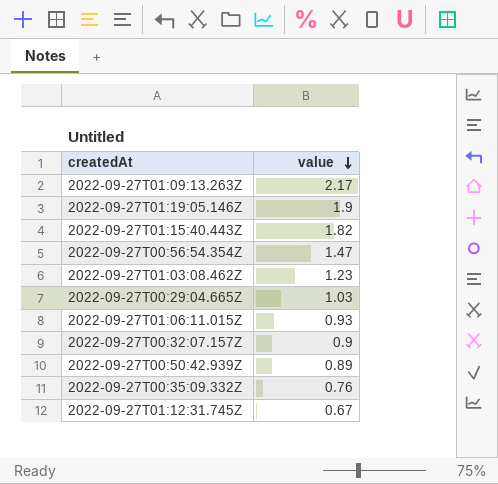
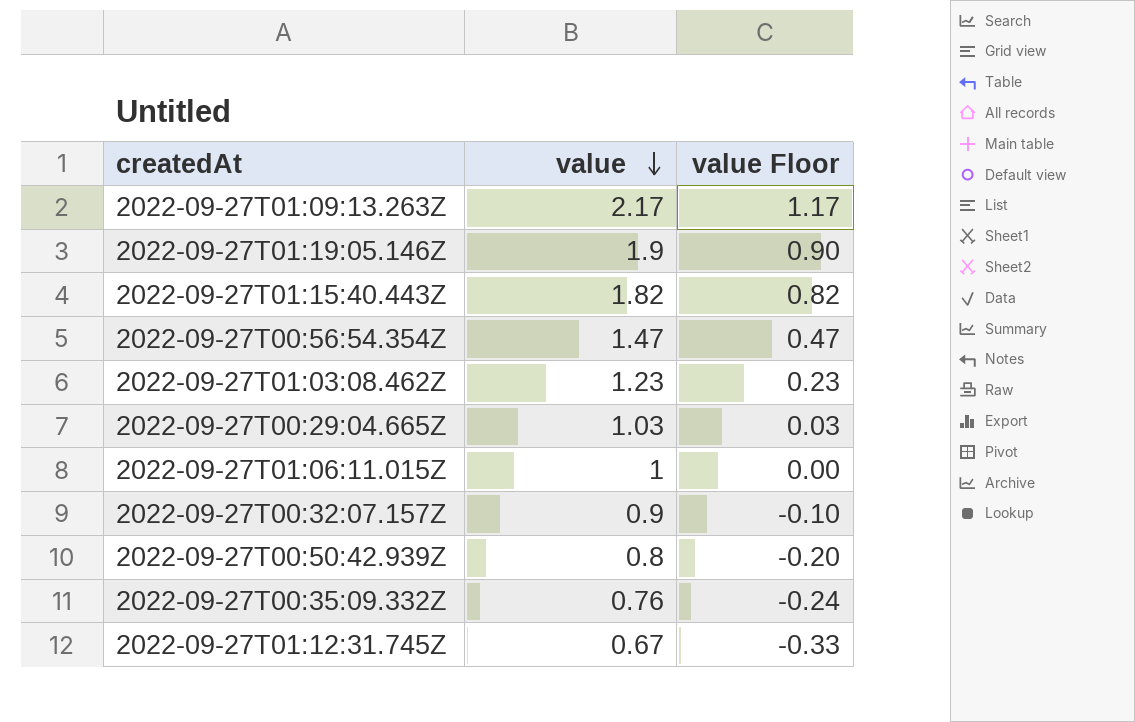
column value Floor | formula: none -> [value] - 1
2022-09-27T01:06:11.015Z | value: 0.93 -> 1
2022-09-27T00:50:42.939Z | value: 0.89 -> 0.8

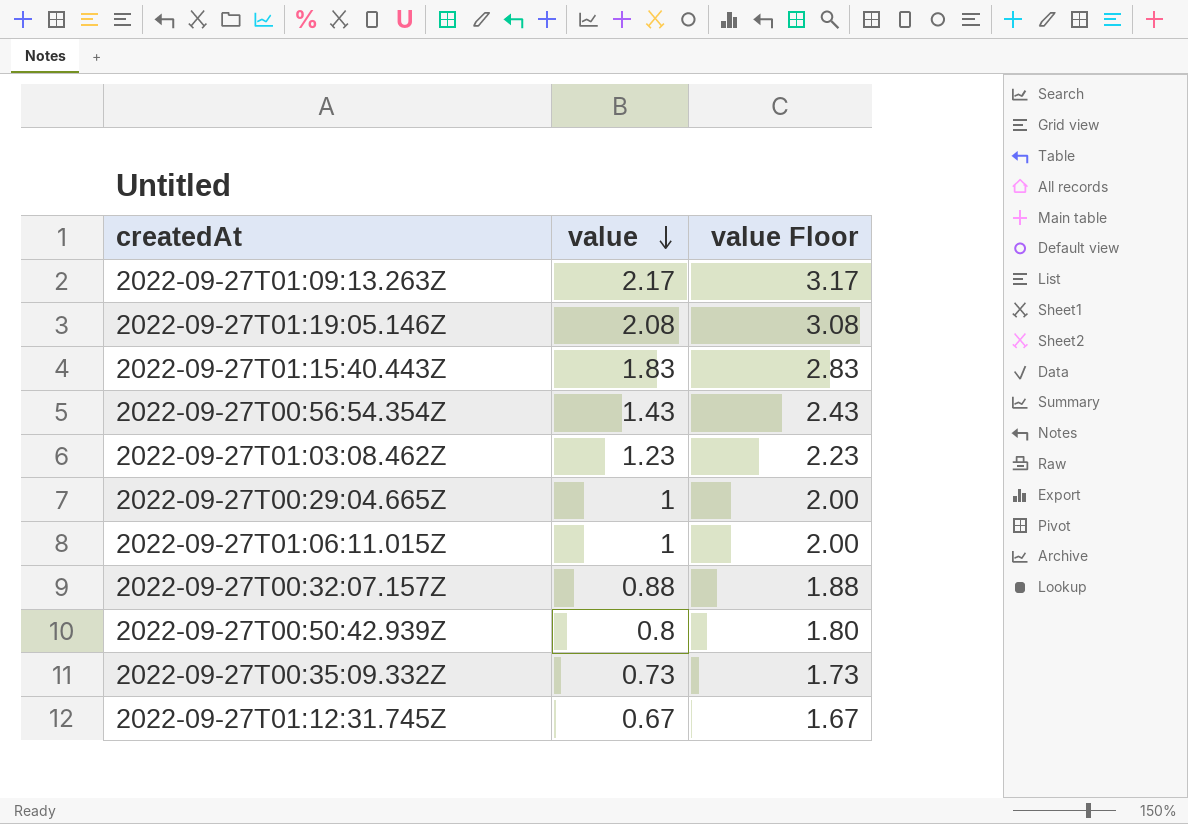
column value Floor | formula: [value] - 1 -> [value] + 1
2022-09-27T01:19:05.146Z | value: 1.9 -> 2.08
2022-09-27T01:15:40.443Z | value: 1.82 -> 1.83
2022-09-27T00:56:54.354Z | value: 1.47 -> 1.43
2022-09-27T00:29:04.665Z | value: 1.03 -> 1
2022-09-27T00:32:07.157Z | value: 0.9 -> 0.88
2022-09-27T00:35:09.332Z | value: 0.76 -> 0.73

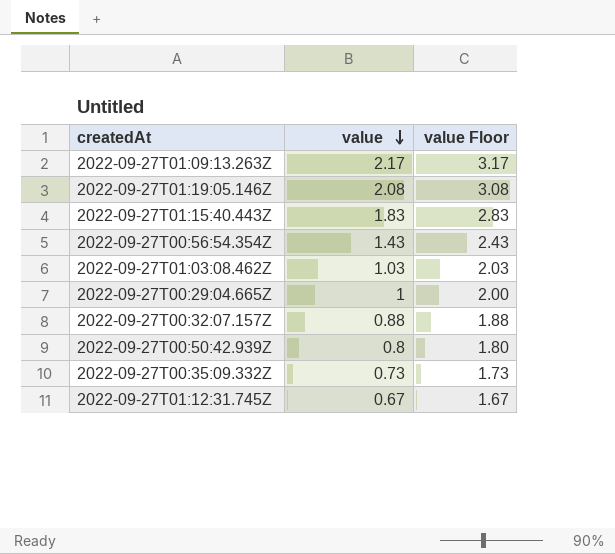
row 2022-09-27T01:06:11.015Z: 1 | 2.00 -> none
2022-09-27T01:03:08.462Z | value: 1.23 -> 1.03
2022-09-27T01:03:08.462Z | value Floor: 2.23 -> 2.03

